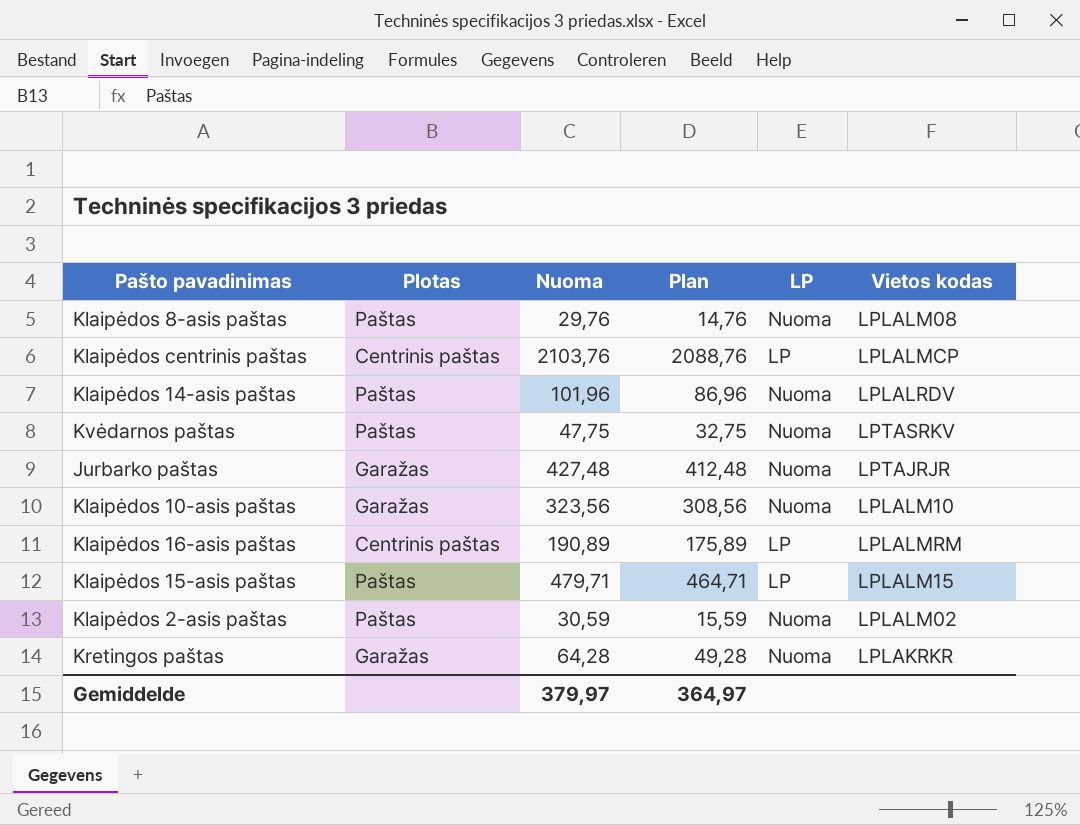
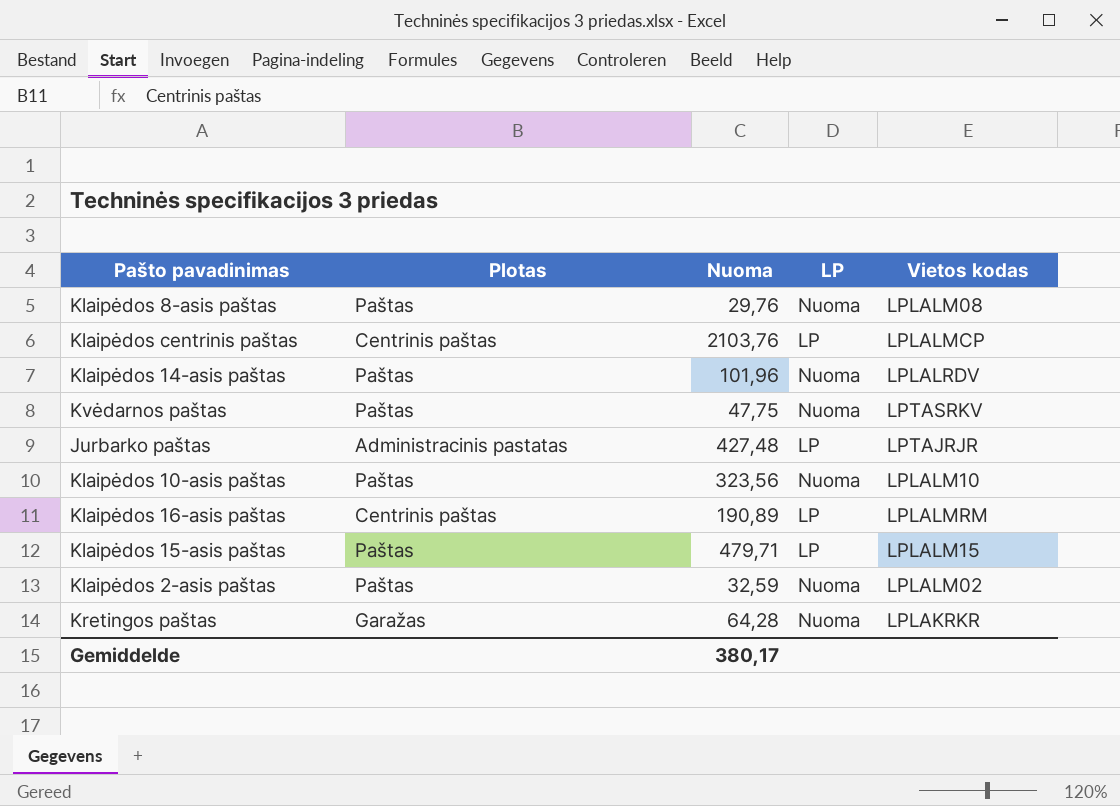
column Plan | formula: [Nuoma] - 15 -> none
Jurbarko paštas | Plotas: Garažas -> Administracinis pastatas
Jurbarko paštas | LP: Nuoma -> LP
Klaipėdos 10-asis paštas | Plotas: Garažas -> Paštas
Klaipėdos 2-asis paštas | Nuoma: 30,59 -> 32,59
Gemiddelde | Nuoma: 379,97 -> 380,17

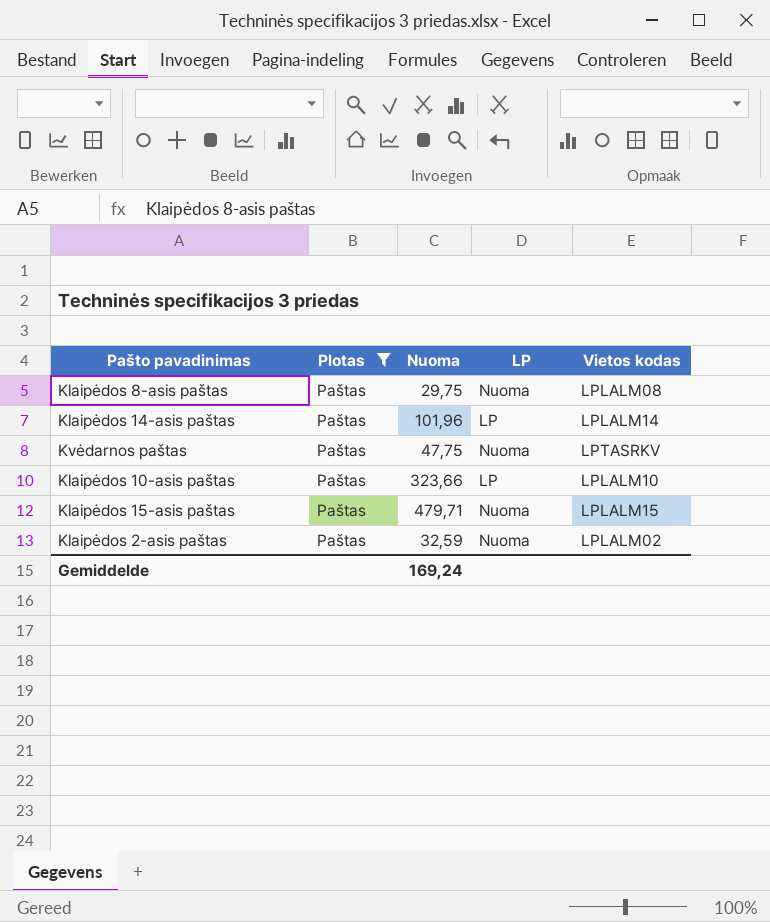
filter: none -> Plotas = Paštas
Klaipėdos 8-asis paštas | Nuoma: 29,76 -> 29,75
Klaipėdos 14-asis paštas | LP: Nuoma -> LP
Klaipėdos 14-asis paštas | Vietos kodas: LPLALRDV -> LPLALM14
Klaipėdos 10-asis paštas | Nuoma: 323,56 -> 323,66
Klaipėdos 10-asis paštas | LP: Nuoma -> LP
Klaipėdos 15-asis paštas | LP: LP -> Nuoma
Gemiddelde | Nuoma: 380,17 -> 169,24

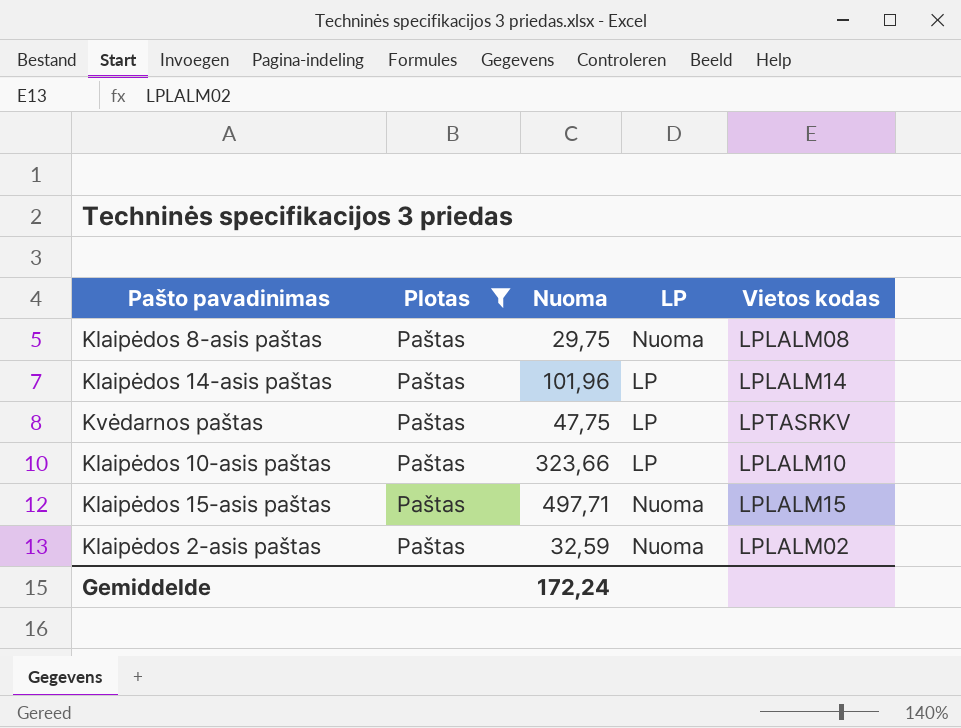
Kvėdarnos paštas | LP: Nuoma -> LP
Klaipėdos 15-asis paštas | Nuoma: 479,71 -> 497,71
Gemiddelde | Nuoma: 169,24 -> 172,24

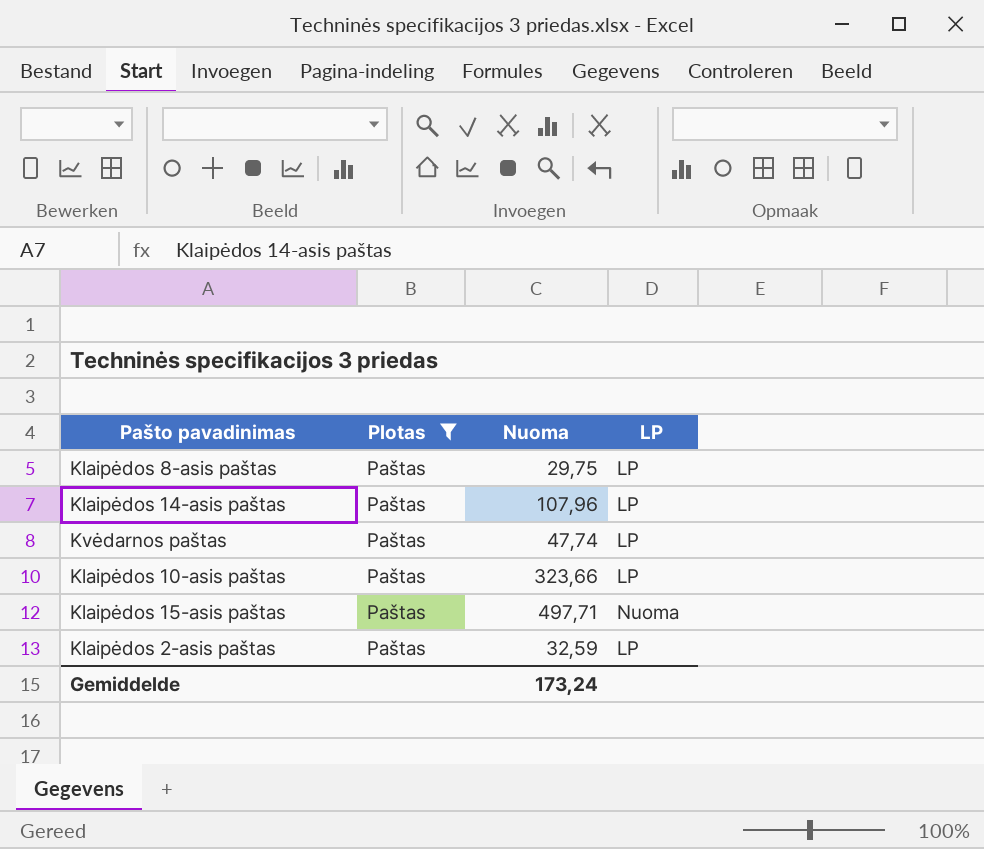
column Vietos kodas | position: 5 -> none
Klaipėdos 8-asis paštas | LP: Nuoma -> LP
Klaipėdos 14-asis paštas | Nuoma: 101,96 -> 107,96
Kvėdarnos paštas | Nuoma: 47,75 -> 47,74
Klaipėdos 2-asis paštas | LP: Nuoma -> LP
Gemiddelde | Nuoma: 172,24 -> 173,24

